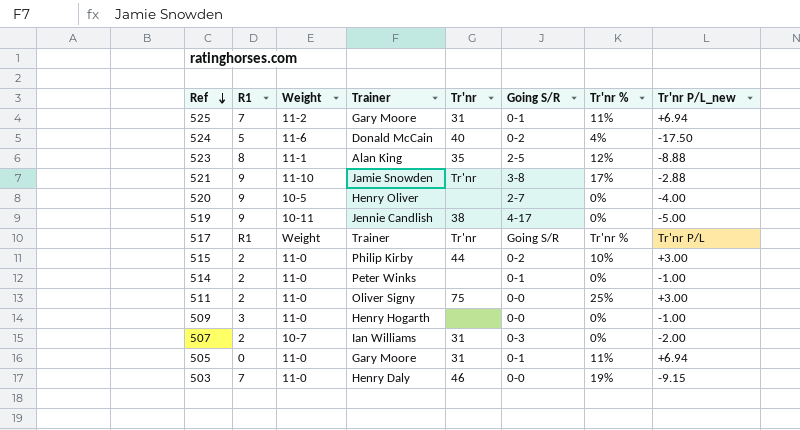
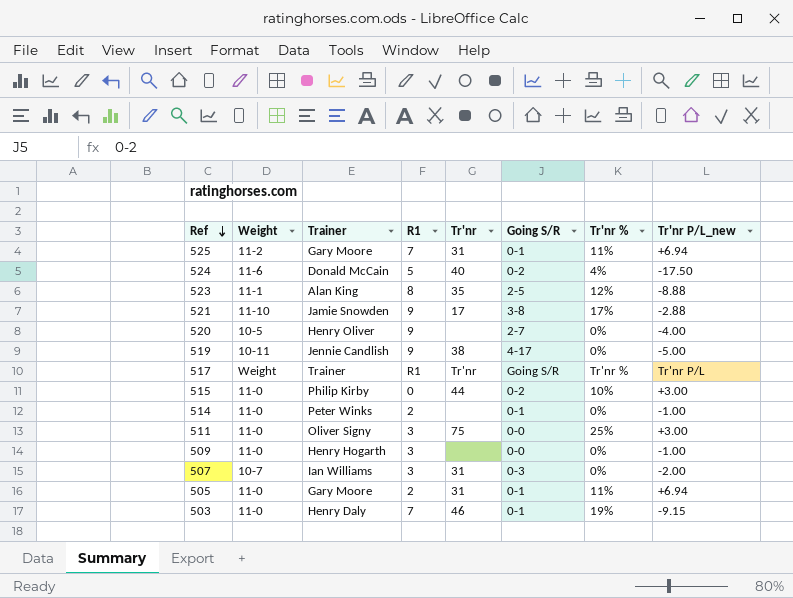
column R1 | position: 2 -> 4
521 | Tr'nr: Tr'nr -> 17
515 | R1: 2 -> 0
511 | R1: 2 -> 3
507 | R1: 2 -> 3
505 | R1: 0 -> 2
503 | Going S/R: 0-0 -> 0-1

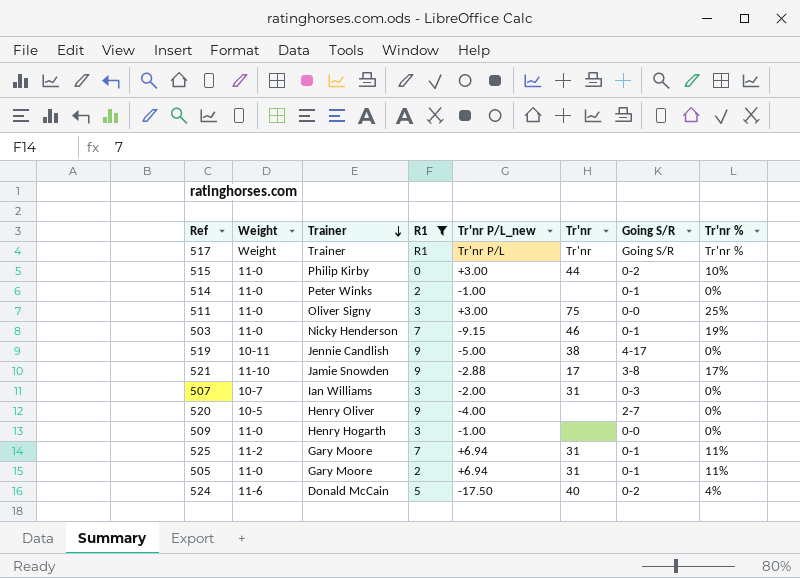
filter: none -> R1 != 8
row order: Ref descending -> Trainer descending
column Tr'nr P/L_new | position: 8 -> 5
503 | Trainer: Henry Daly -> Nicky Henderson

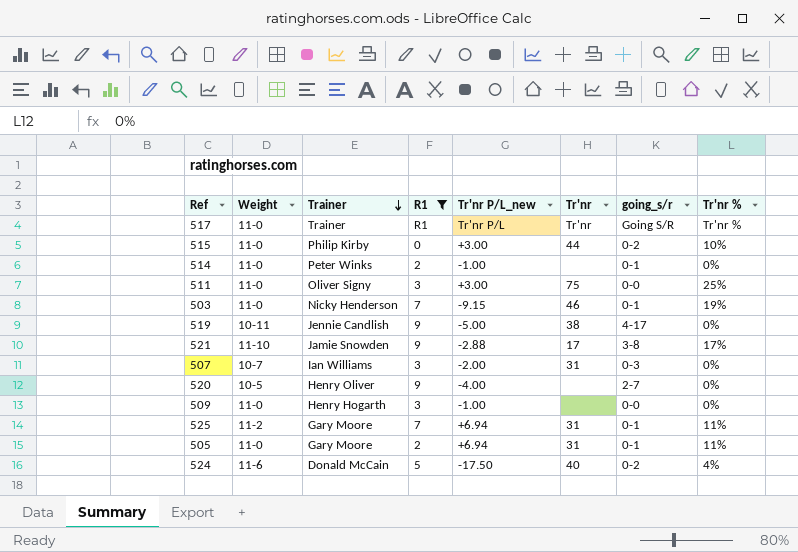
column name: Going S/R -> going_s/r
517 | Weight: Weight -> 11-0

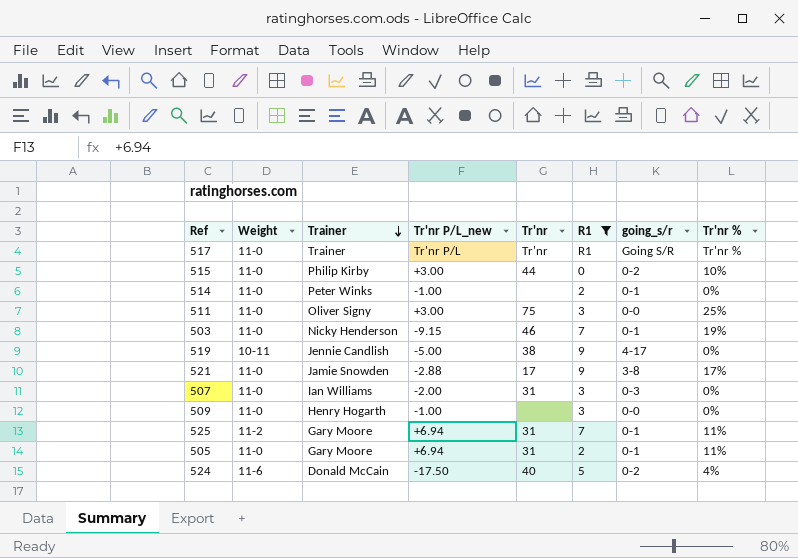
column R1 | position: 4 -> 6
row 520: 10-5 | Henry Oliver | 9 | -4.00 | none | 2-7 | 0% -> none
521 | Weight: 11-10 -> 11-0
507 | Weight: 10-7 -> 11-0

